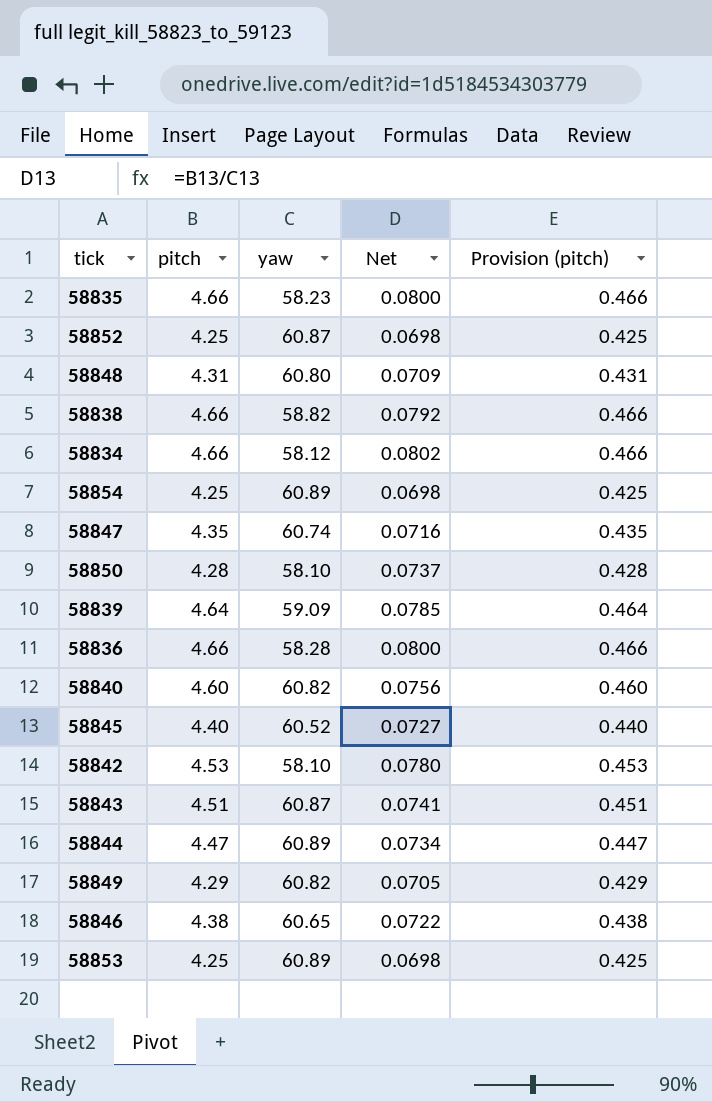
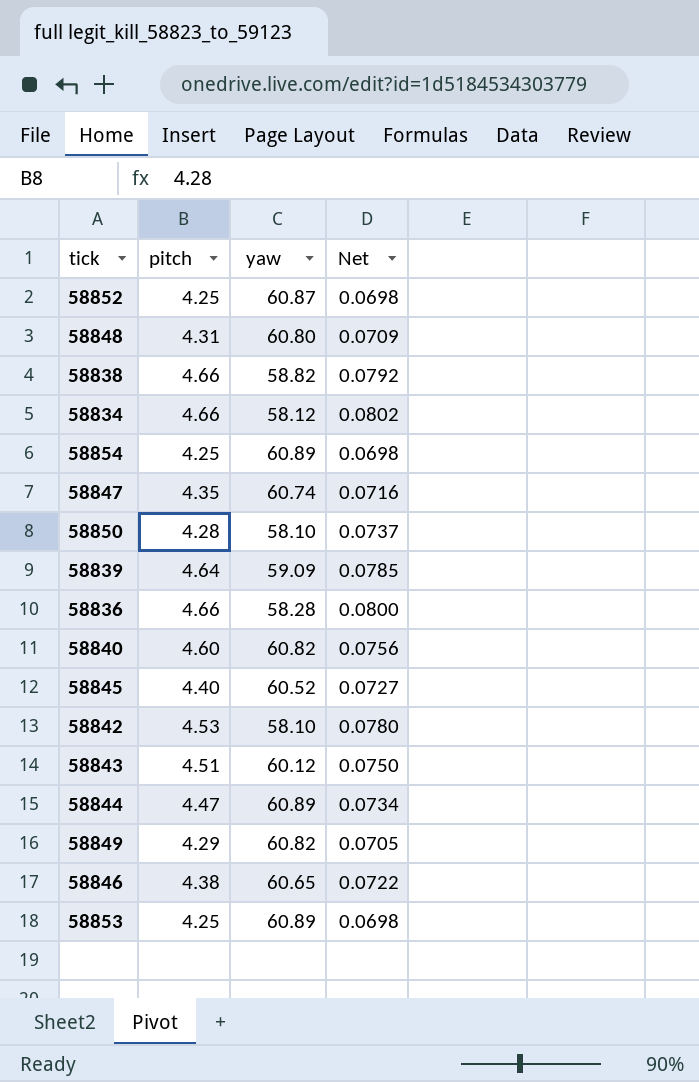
column Provision (pitch) | formula: [pitch] * 0.1 -> none
row 58835: 4.66 | 58.23 | 0.0800 | 0.466 -> none
58843 | yaw: 60.87 -> 60.12
58843 | Net: 0.0741 -> 0.0750

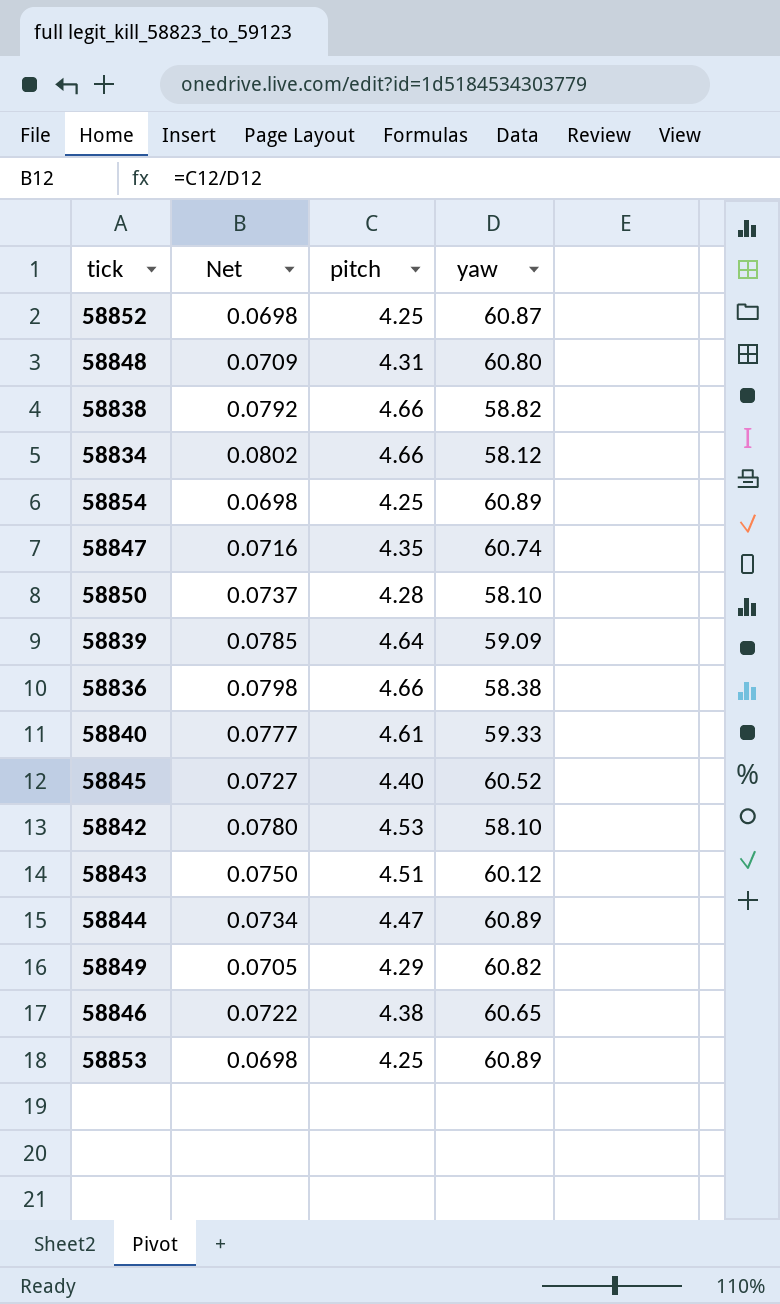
column Net | position: 4 -> 2
58836 | Net: 0.0800 -> 0.0798
58836 | yaw: 58.28 -> 58.38
58840 | Net: 0.0756 -> 0.0777
58840 | pitch: 4.60 -> 4.61
58840 | yaw: 60.82 -> 59.33

